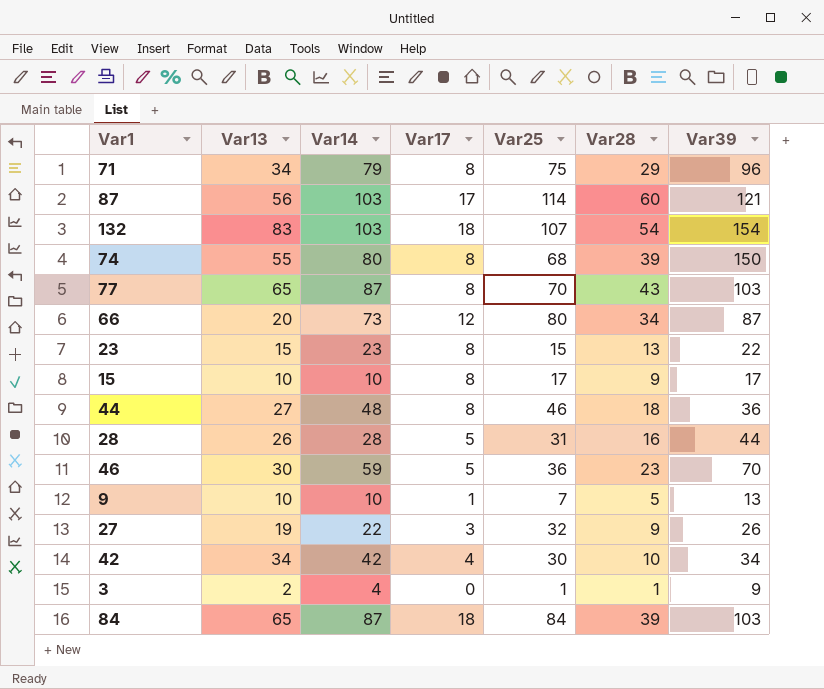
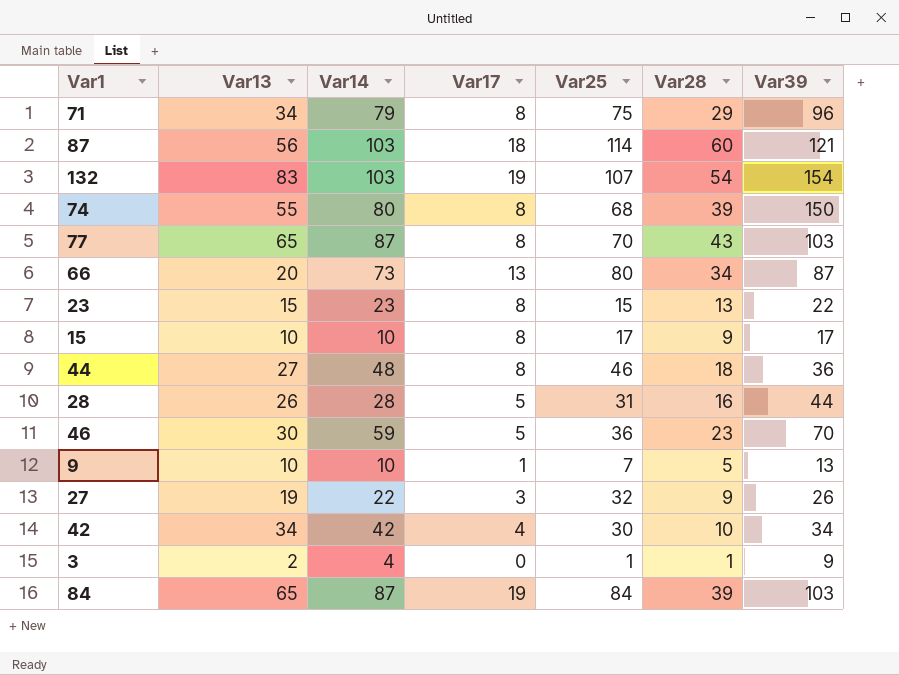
87 | Var17: 17 -> 18
132 | Var17: 18 -> 19
66 | Var17: 12 -> 13
84 | Var17: 18 -> 19

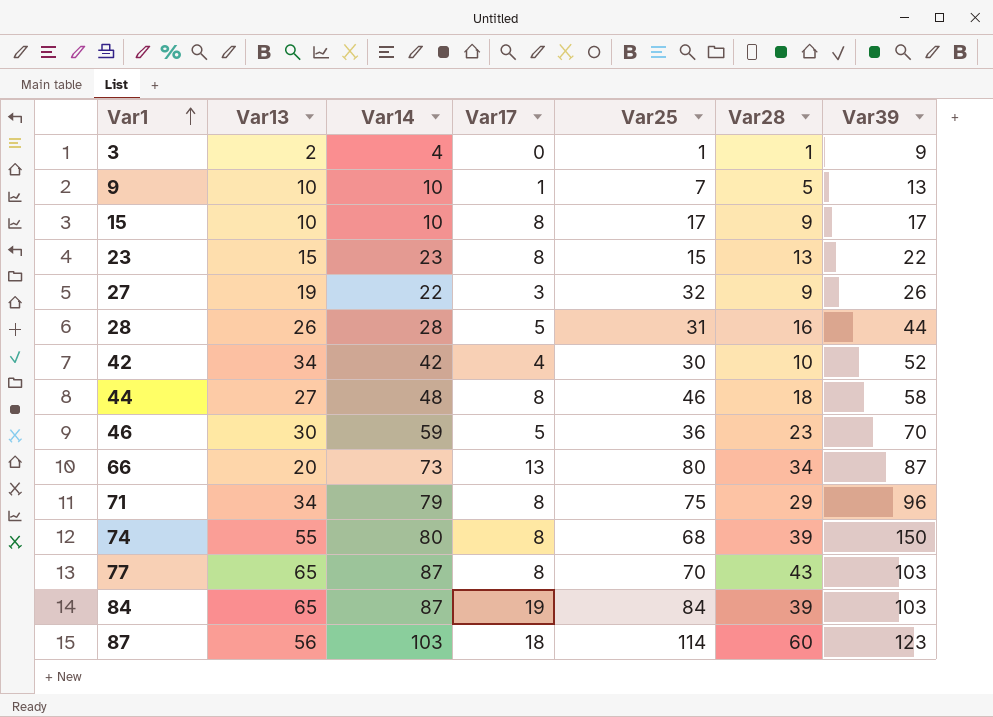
row order: none -> Var1 ascending
row 132: 83 | 103 | 19 | 107 | 54 | 154 -> none
42 | Var39: 34 -> 52
44 | Var39: 36 -> 58
87 | Var39: 121 -> 123

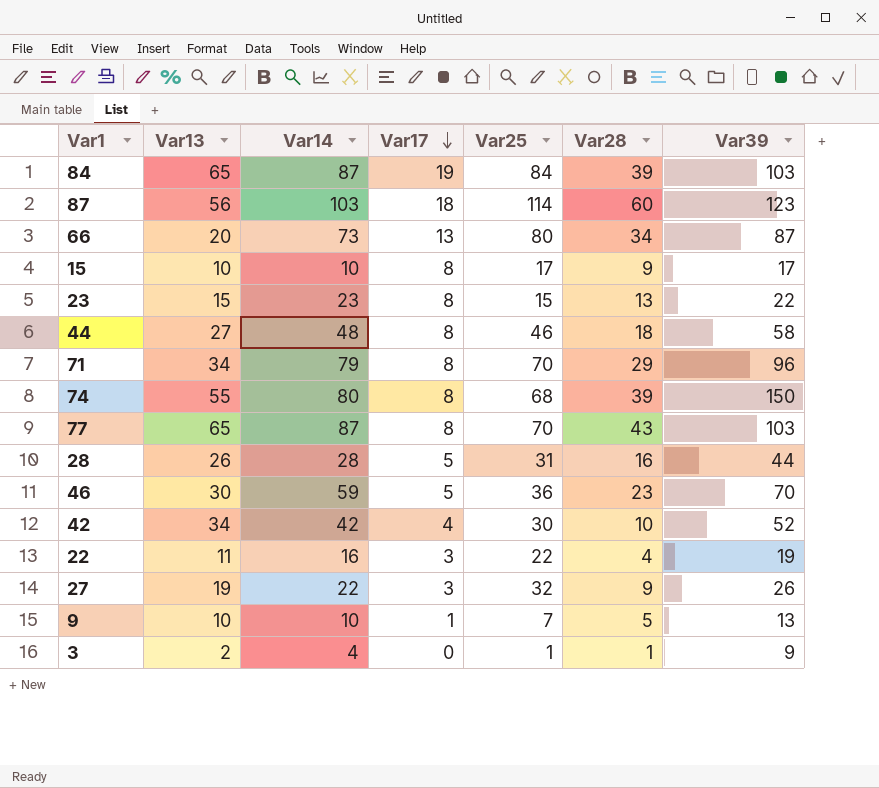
row order: Var1 ascending -> Var17 descending
71 | Var25: 75 -> 70
row 22: none -> 11 | 16 | 3 | 22 | 4 | 19

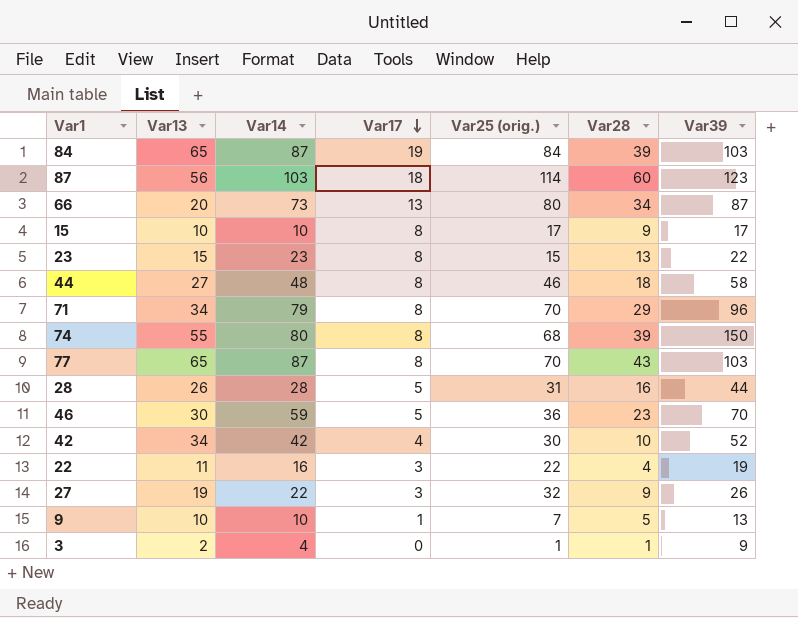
column name: Var25 -> Var25 (orig.)

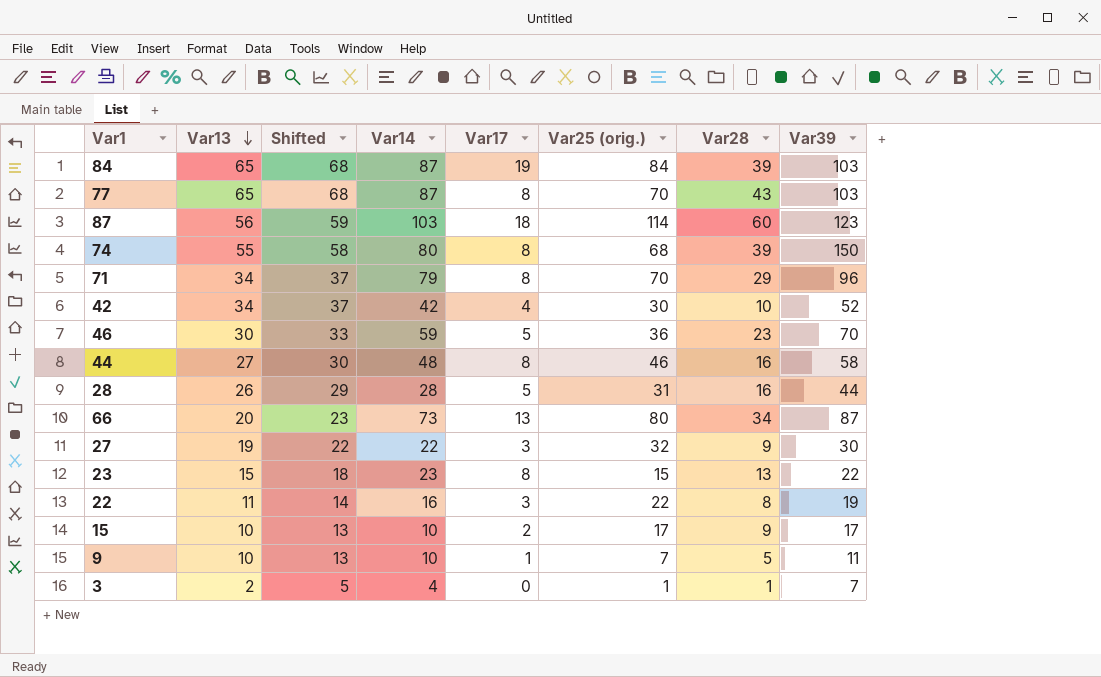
row order: Var17 descending -> Var13 descending
column Shifted | formula: none -> [Var13] + 3
44 | Var28: 18 -> 16
27 | Var39: 26 -> 30
22 | Var28: 4 -> 8
15 | Var17: 8 -> 2
9 | Var39: 13 -> 11
3 | Var39: 9 -> 7

